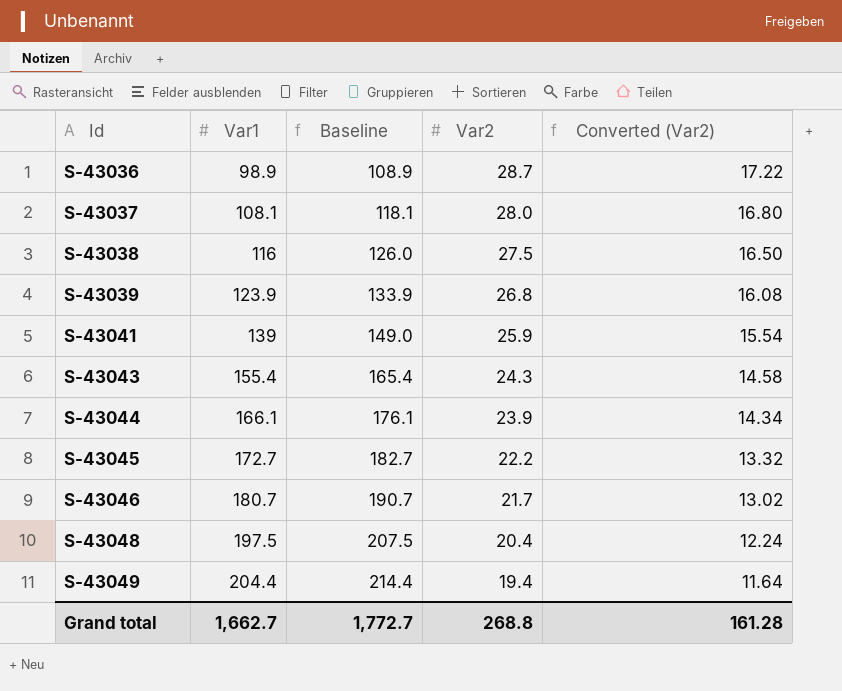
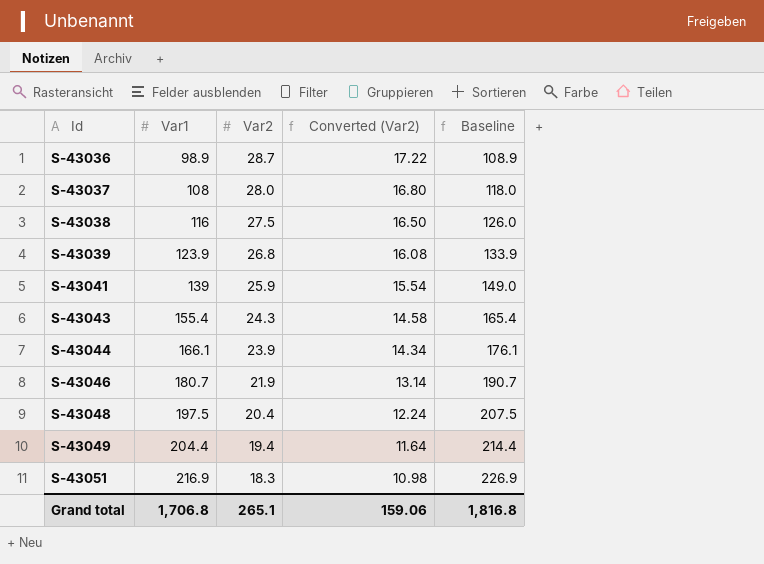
column Baseline | position: 3 -> 5
row S-43045: 172.7 | 182.7 | 22.2 | 13.32 -> none
S-43037 | Var1: 108.1 -> 108
S-43037 | Baseline: 118.1 -> 118.0
S-43046 | Var2: 21.7 -> 21.9
S-43046 | Converted (Var2): 13.02 -> 13.14
row S-43051: none -> 216.9 | 18.3 | 10.98 | 226.9
Grand total | Var1: 1,662.7 -> 1,706.8
Grand total | Var2: 268.8 -> 265.1
Grand total | Converted (Var2): 161.28 -> 159.06
Grand total | Baseline: 1,772.7 -> 1,816.8

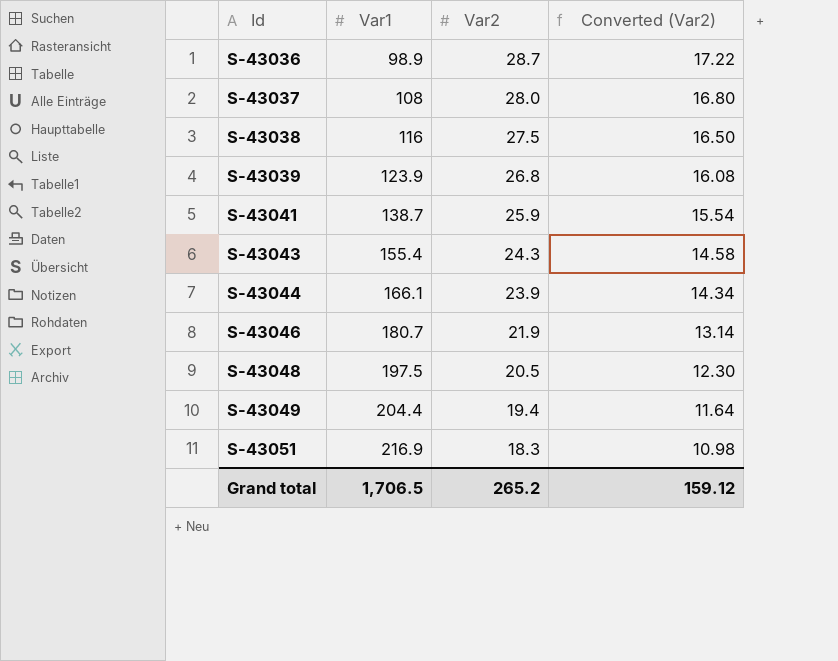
column Baseline | formula: [Var1] + 10 -> none
S-43041 | Var1: 139 -> 138.7
S-43048 | Var2: 20.4 -> 20.5
S-43048 | Converted (Var2): 12.24 -> 12.30
Grand total | Var1: 1,706.8 -> 1,706.5
Grand total | Var2: 265.1 -> 265.2
Grand total | Converted (Var2): 159.06 -> 159.12

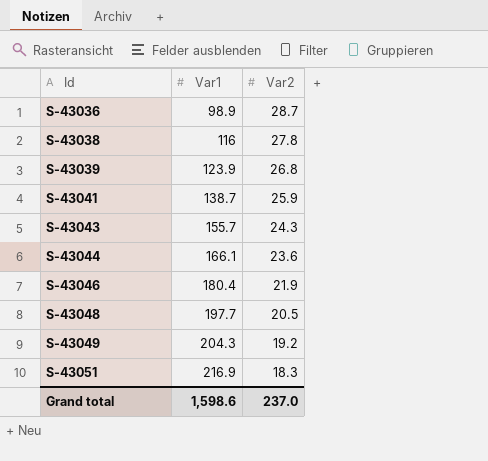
column Converted (Var2) | formula: [Var2] * 0.6 -> none
row S-43037: 108 | 28.0 | 16.80 -> none
S-43038 | Var2: 27.5 -> 27.8
S-43043 | Var1: 155.4 -> 155.7
S-43044 | Var2: 23.9 -> 23.6
S-43046 | Var1: 180.7 -> 180.4
S-43048 | Var1: 197.5 -> 197.7
S-43049 | Var1: 204.4 -> 204.3
S-43049 | Var2: 19.4 -> 19.2
Grand total | Var1: 1,706.5 -> 1,598.6
Grand total | Var2: 265.2 -> 237.0

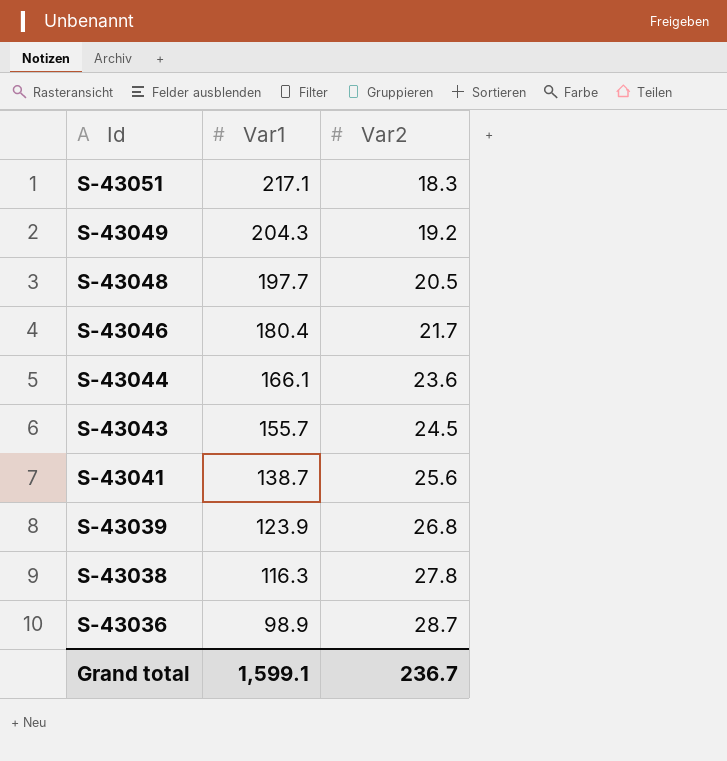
row order: Id ascending -> Id descending
S-43051 | Var1: 216.9 -> 217.1
S-43046 | Var2: 21.9 -> 21.7
S-43043 | Var2: 24.3 -> 24.5
S-43041 | Var2: 25.9 -> 25.6
S-43038 | Var1: 116 -> 116.3
Grand total | Var1: 1,598.6 -> 1,599.1
Grand total | Var2: 237.0 -> 236.7

